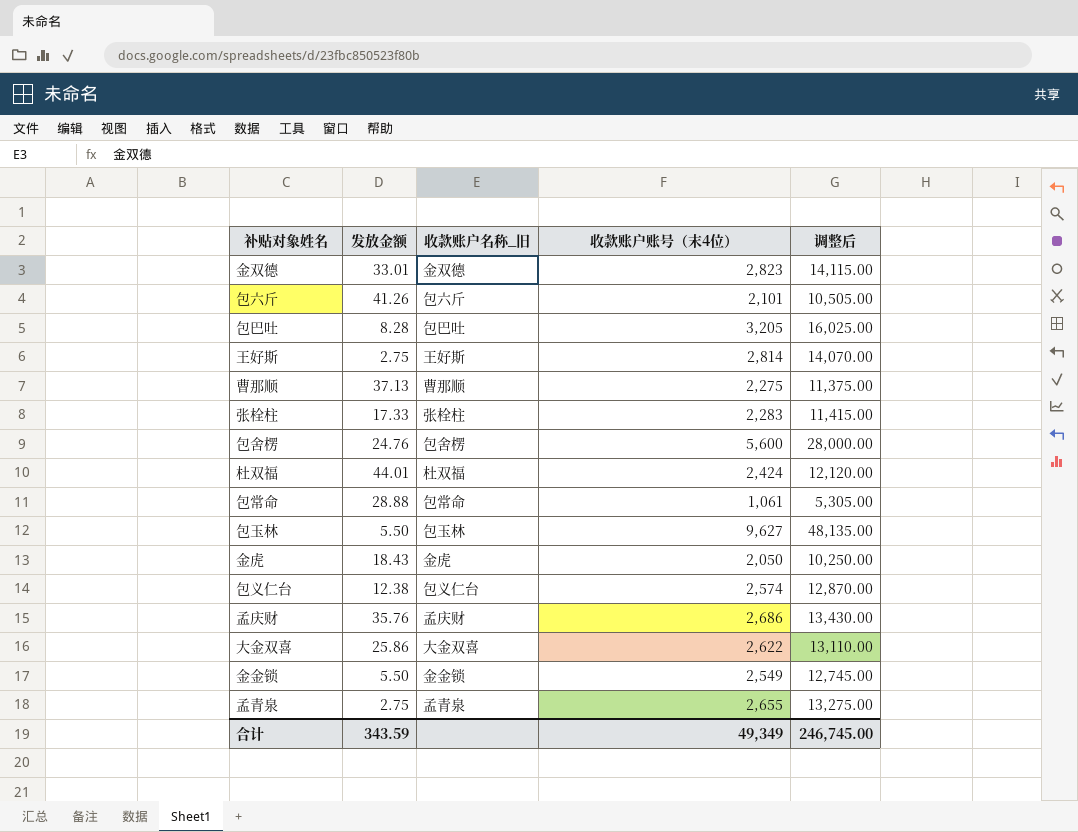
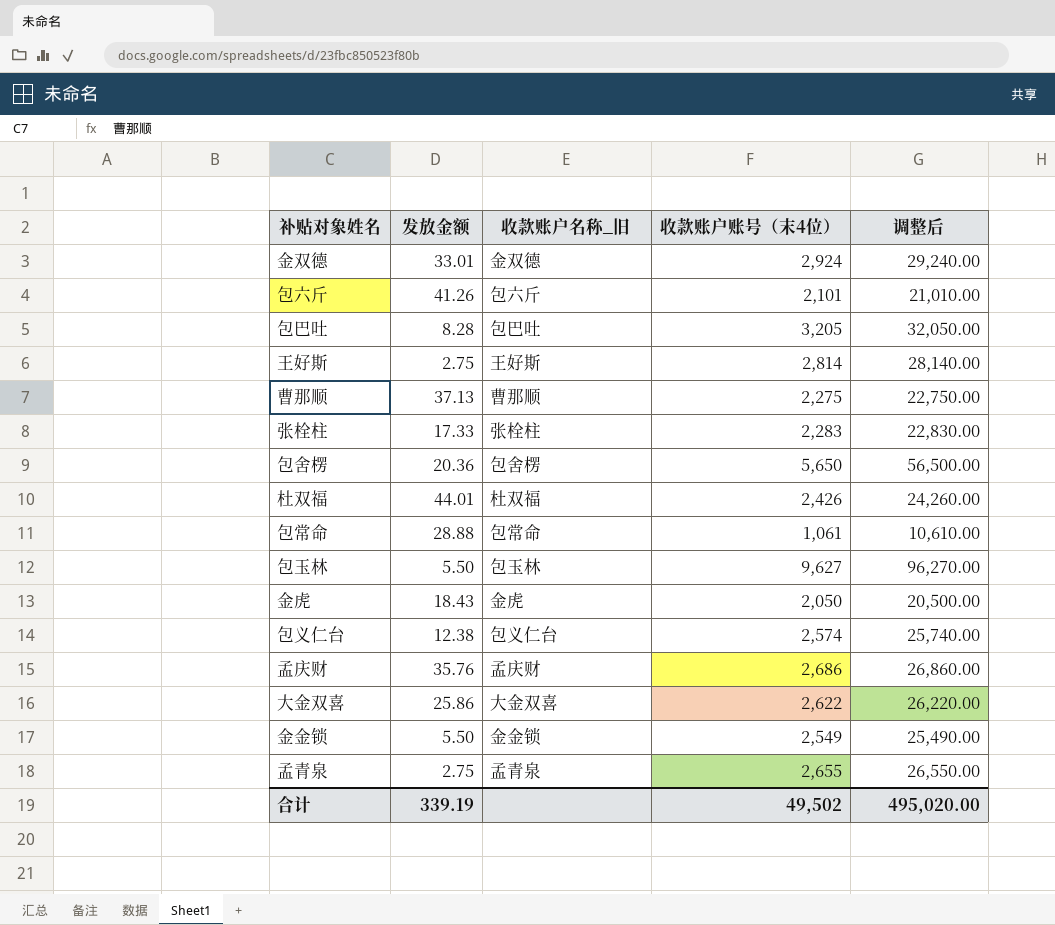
column 调整后 | formula: [收款账户账号（末4位）] * 5 -> [收款账户账号（末4位）] * 10
金双德 | 收款账户账号（末4位）: 2,823 -> 2,924
包舍楞 | 发放金额: 24.76 -> 20.36
包舍楞 | 收款账户账号（末4位）: 5,600 -> 5,650
杜双福 | 收款账户账号（末4位）: 2,424 -> 2,426
合计 | 发放金额: 343.59 -> 339.19
合计 | 收款账户账号（末4位）: 49,349 -> 49,502
合计 | 调整后: 246,745.00 -> 495,020.00

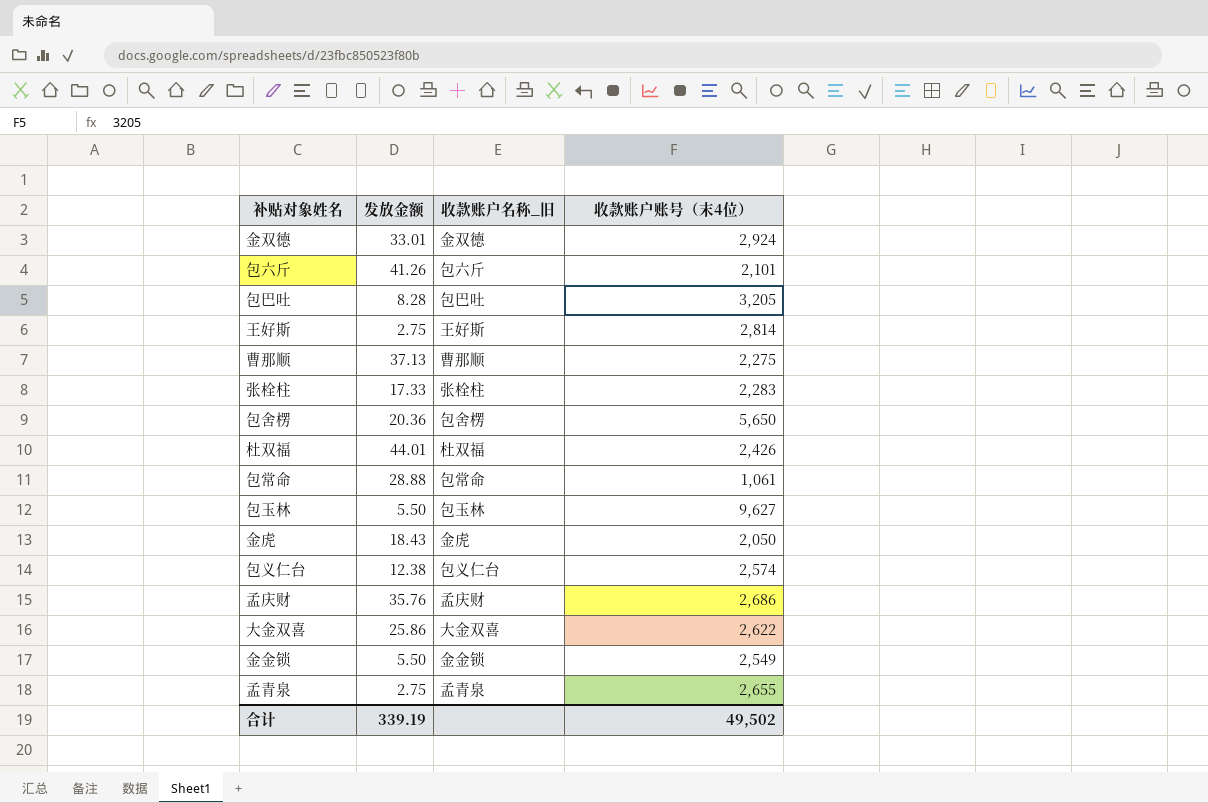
column 调整后 | formula: [收款账户账号（末4位）] * 10 -> none

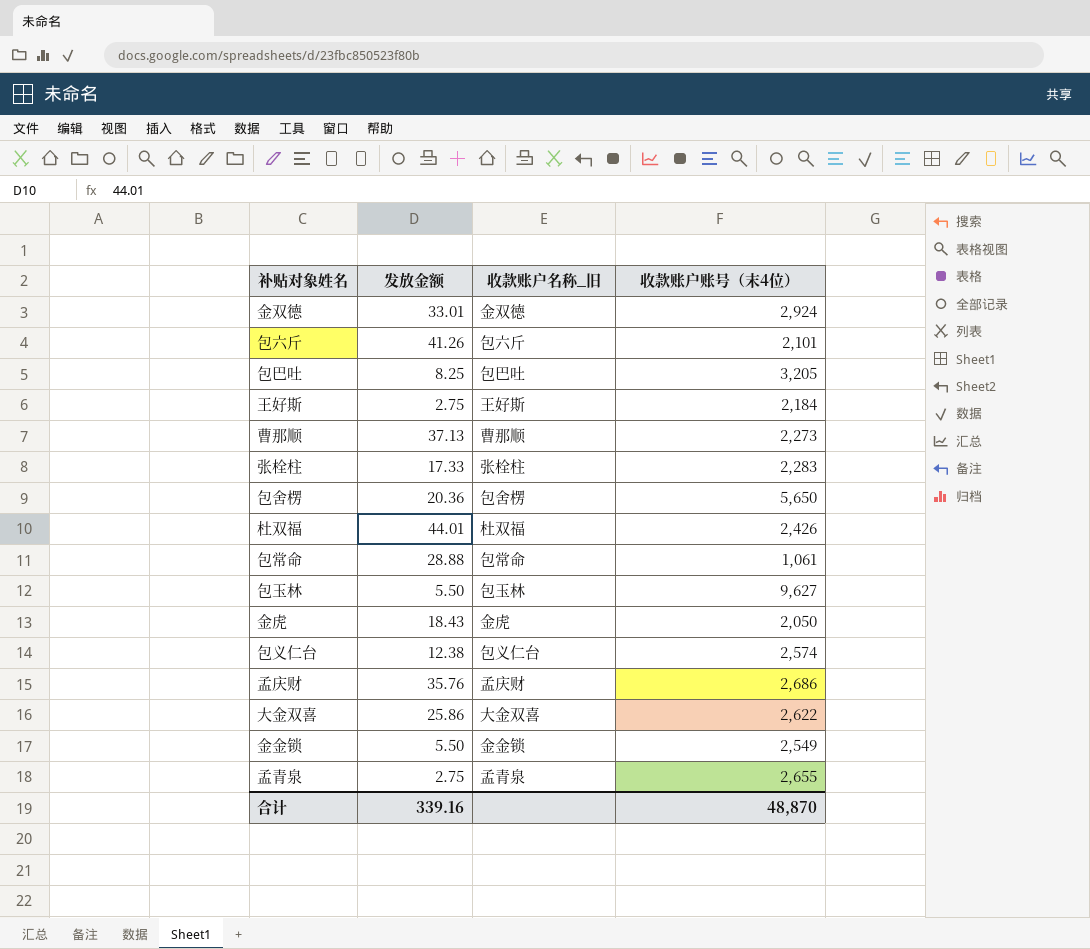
包巴吐 | 发放金额: 8.28 -> 8.25
王好斯 | 收款账户账号（末4位）: 2,814 -> 2,184
曹那顺 | 收款账户账号（末4位）: 2,275 -> 2,273
合计 | 发放金额: 339.19 -> 339.16
合计 | 收款账户账号（末4位）: 49,502 -> 48,870

